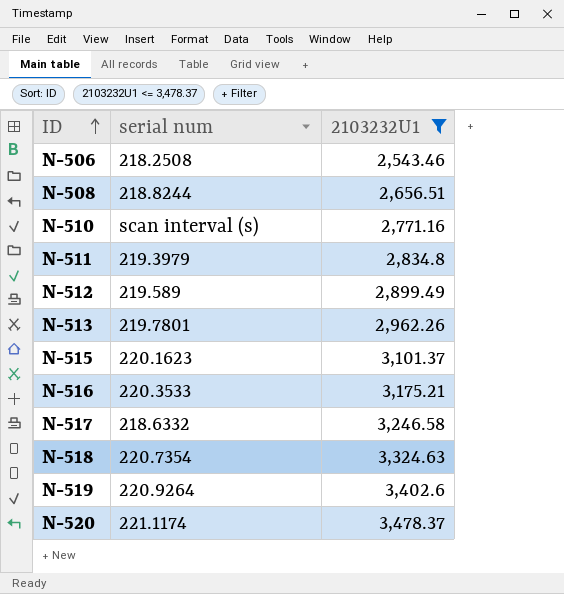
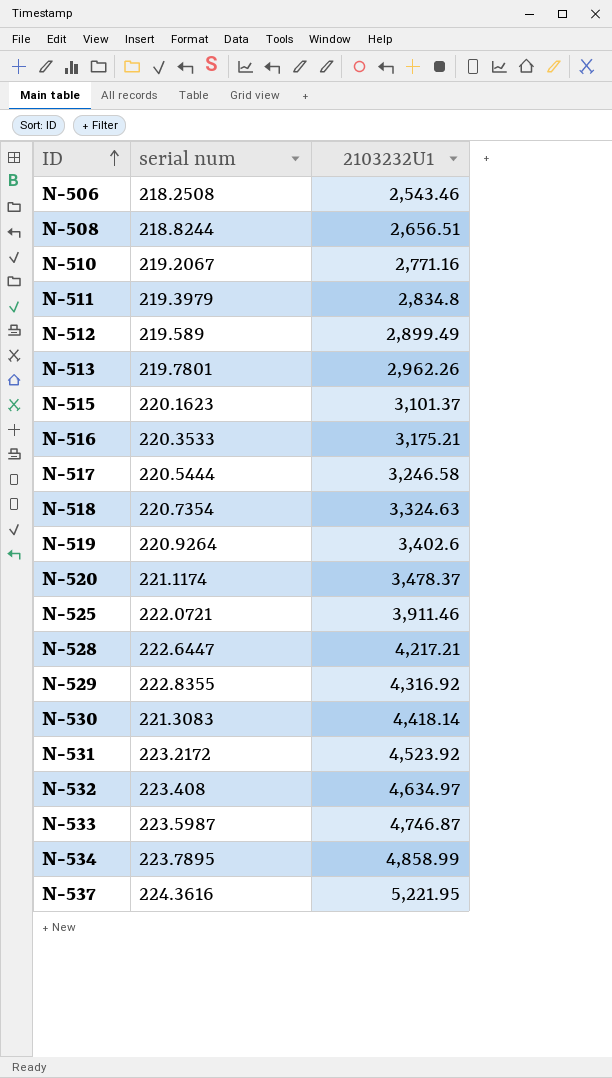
filter: 2103232U1 <= 3,478.37 -> none
N-510 | serial num: scan interval (s) -> 219.2067
N-517 | serial num: 218.6332 -> 220.5444

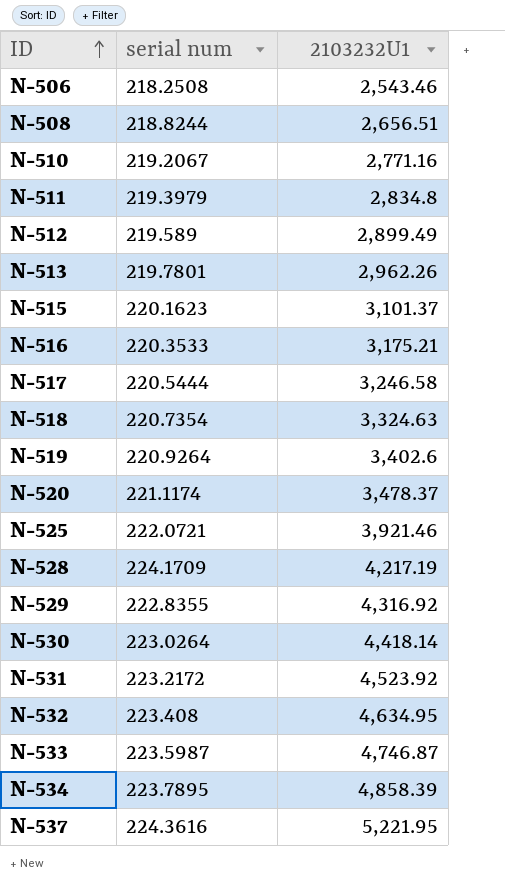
N-525 | 2103232U1: 3,911.46 -> 3,921.46
N-528 | serial num: 222.6447 -> 224.1709
N-528 | 2103232U1: 4,217.21 -> 4,217.19
N-530 | serial num: 221.3083 -> 223.0264
N-532 | 2103232U1: 4,634.97 -> 4,634.95
N-534 | 2103232U1: 4,858.99 -> 4,858.39

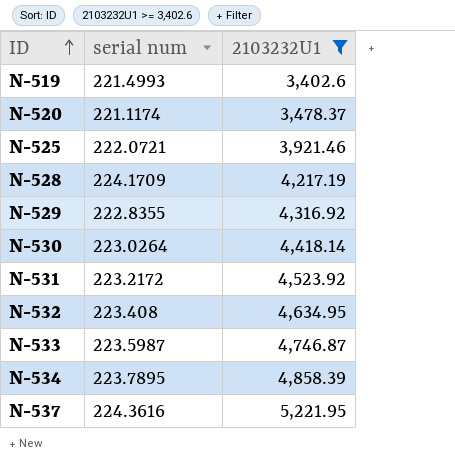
filter: none -> 2103232U1 >= 3,402.6
N-519 | serial num: 220.9264 -> 221.4993

